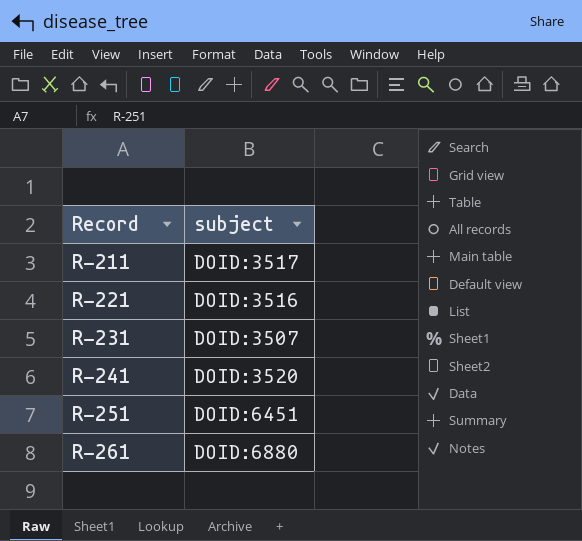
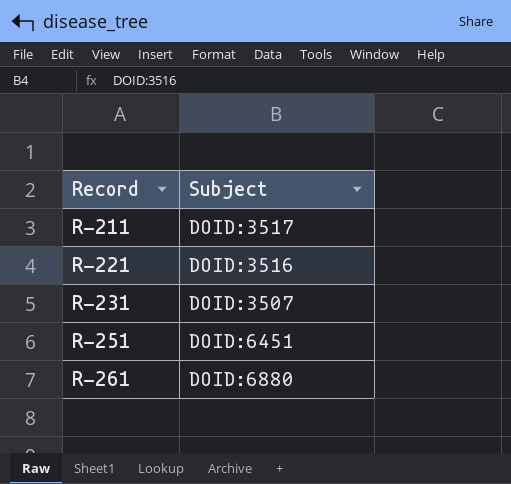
column name: subject -> Subject
row R-241: DOID:3520 -> none

